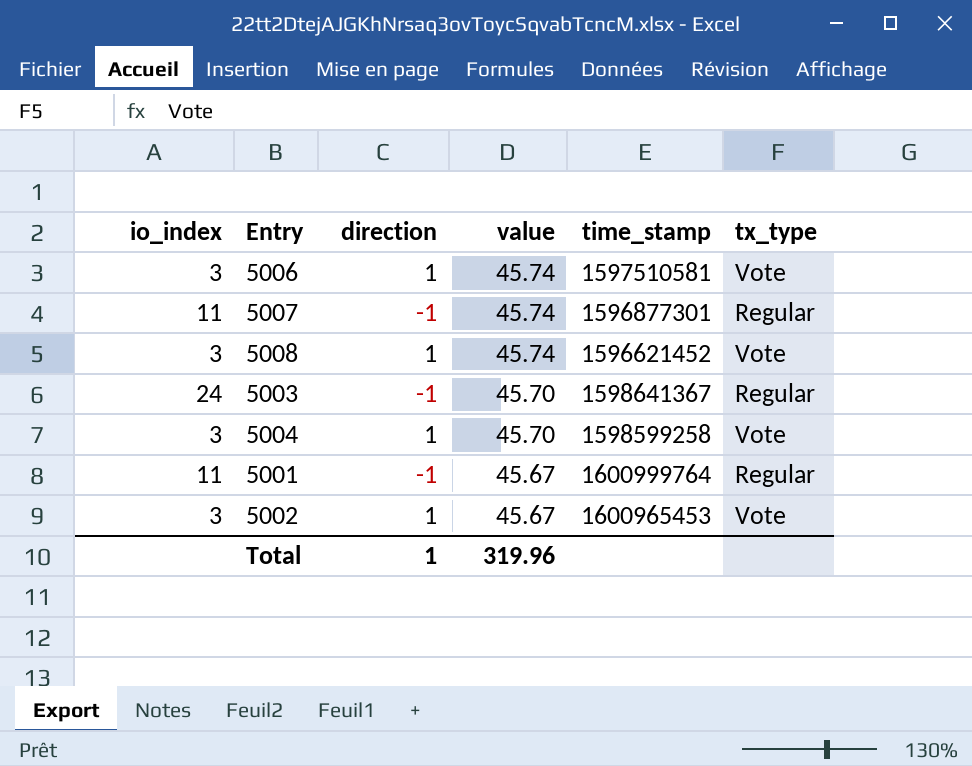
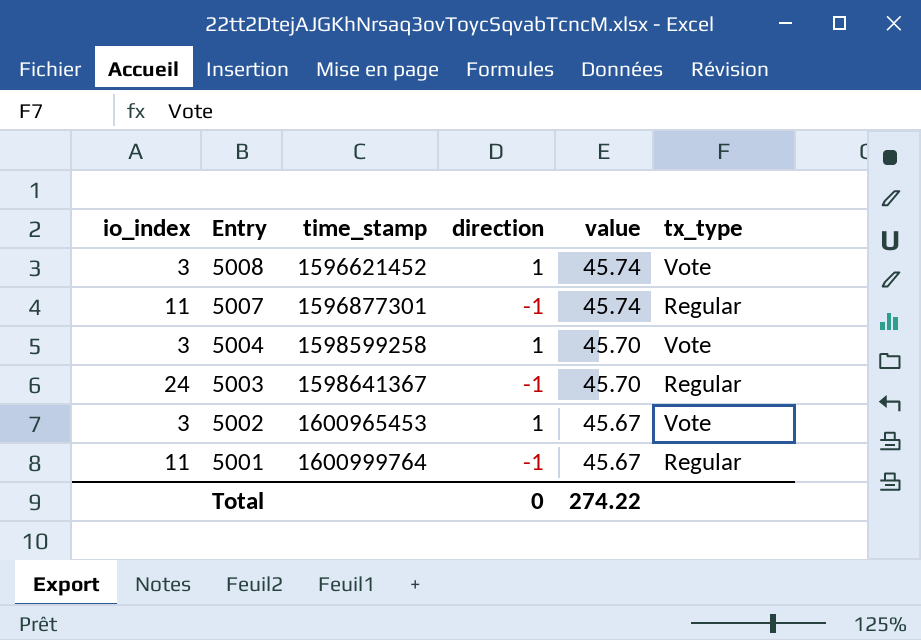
row order: value descending -> Entry descending
column time_stamp | position: 5 -> 3
row 5006: 3 | 1 | 45.74 | 1597510581 | Vote -> none
Total | direction: 1 -> 0
Total | value: 319.96 -> 274.22

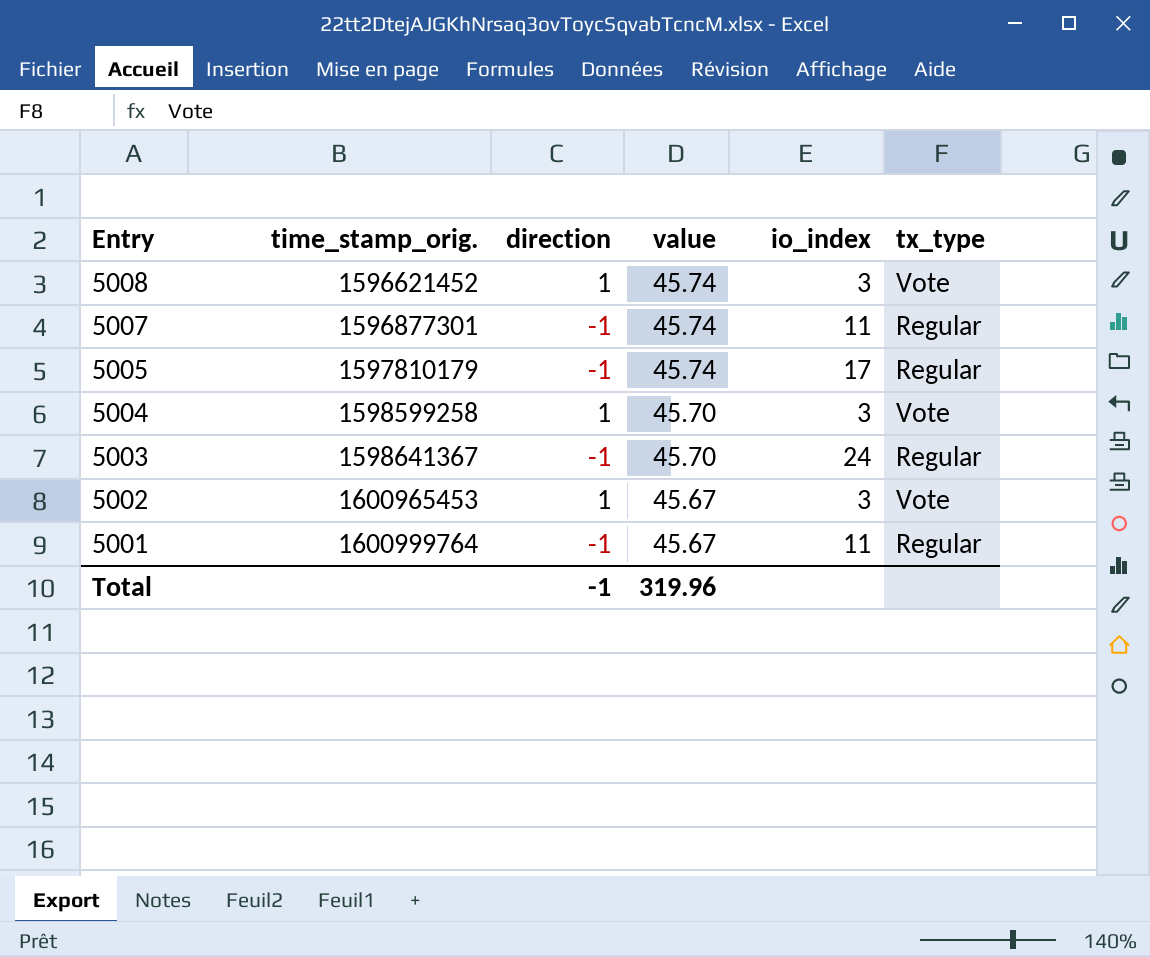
column name: time_stamp -> time_stamp_orig.
column io_index | position: 1 -> 5
row 5005: none -> 1597810179 | -1 | 45.74 | 17 | Regular
Total | direction: 0 -> -1
Total | value: 274.22 -> 319.96

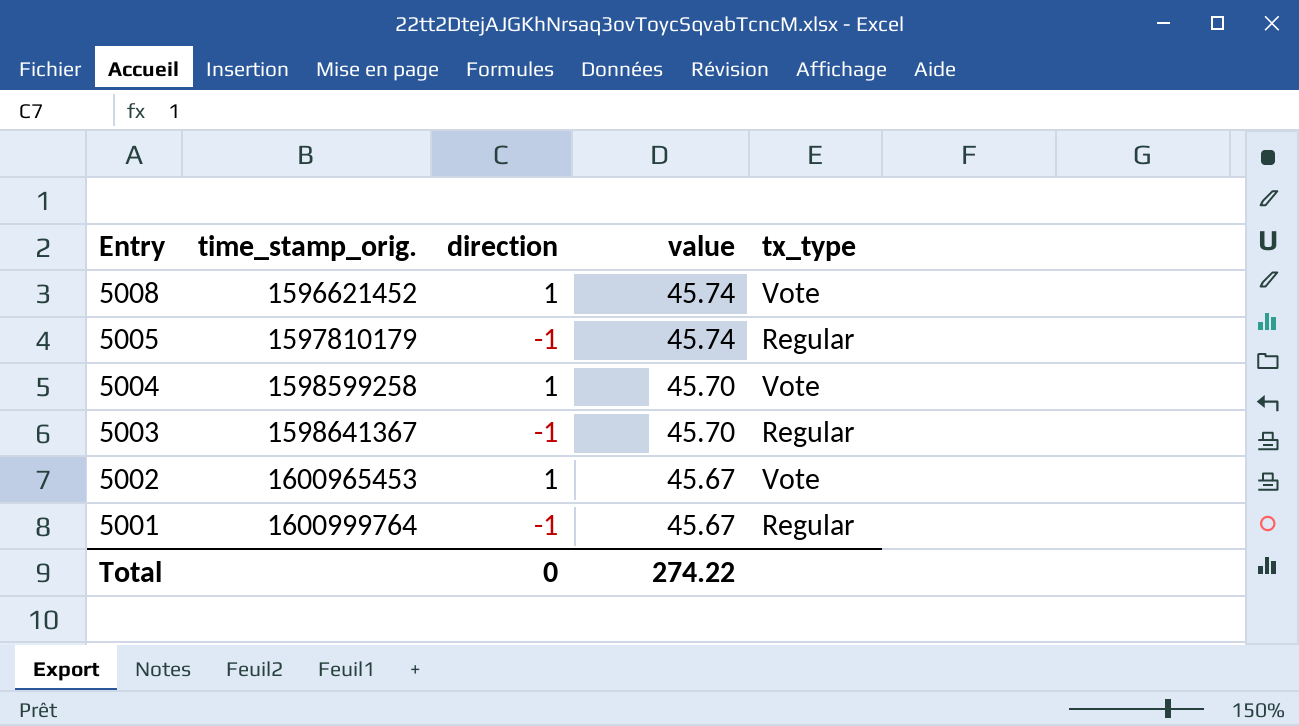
column io_index | position: 5 -> none
row 5007: 1596877301 | -1 | 45.74 | 11 | Regular -> none
Total | direction: -1 -> 0
Total | value: 319.96 -> 274.22

